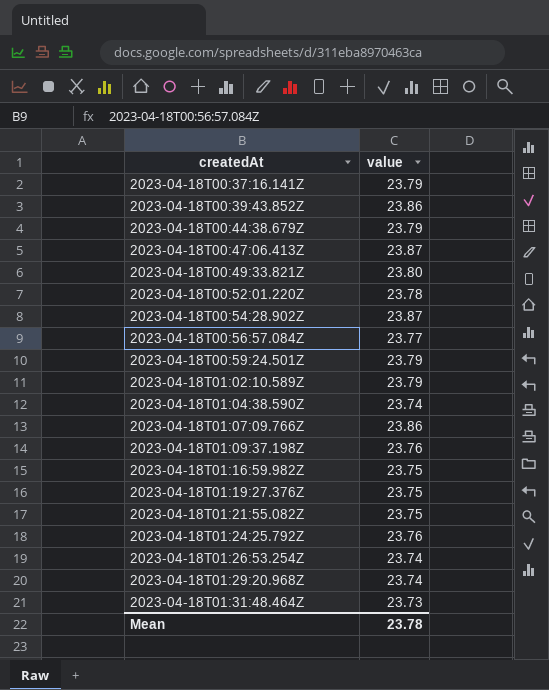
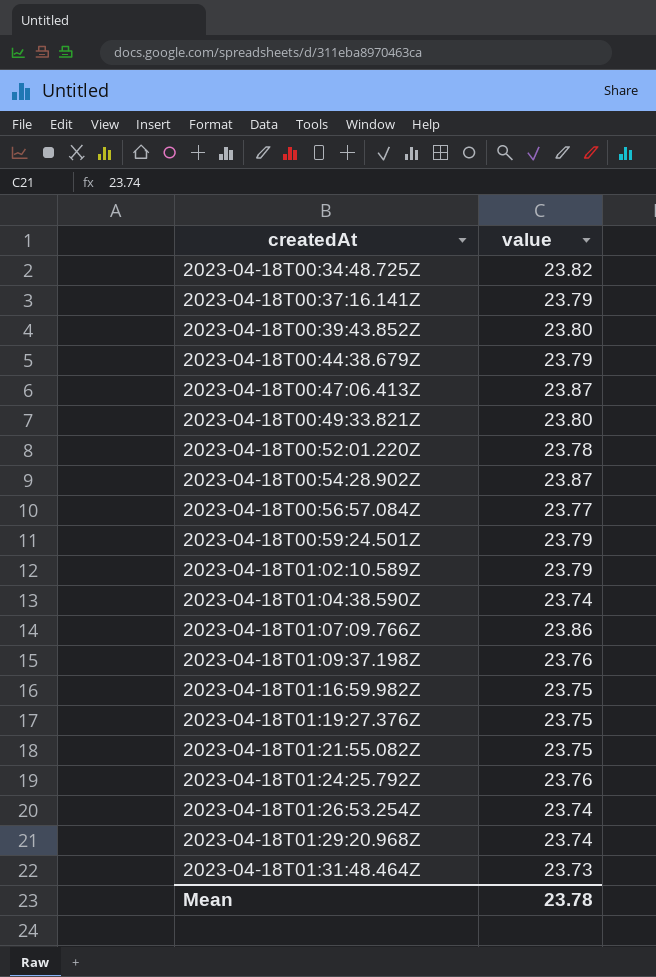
row 2023-04-18T00:34:48.725Z: none -> 23.82
2023-04-18T00:39:43.852Z | value: 23.86 -> 23.80

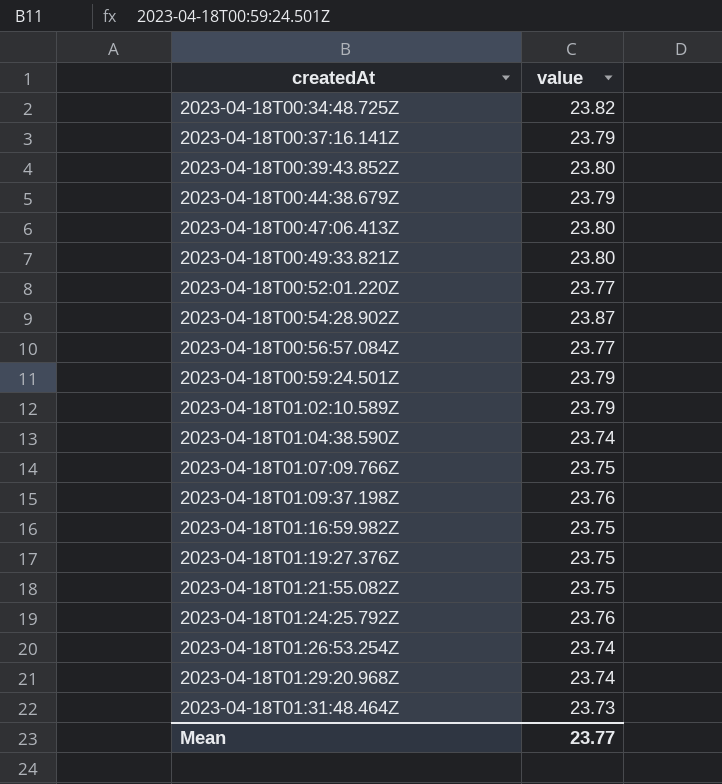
2023-04-18T00:47:06.413Z | value: 23.87 -> 23.80
2023-04-18T00:52:01.220Z | value: 23.78 -> 23.77
2023-04-18T01:07:09.766Z | value: 23.86 -> 23.75
Mean | value: 23.78 -> 23.77

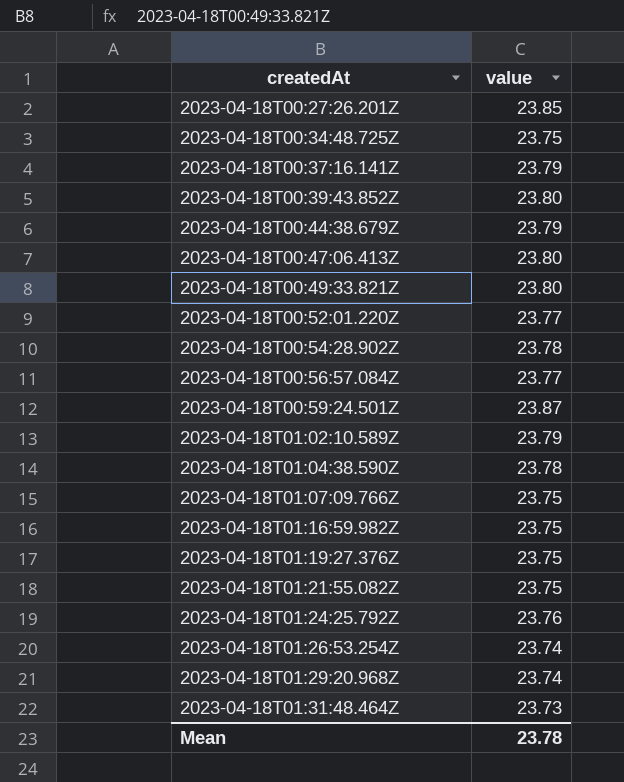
row 2023-04-18T01:09:37.198Z: 23.76 -> none
row 2023-04-18T00:27:26.201Z: none -> 23.85
2023-04-18T00:34:48.725Z | value: 23.82 -> 23.75
2023-04-18T00:54:28.902Z | value: 23.87 -> 23.78
2023-04-18T00:59:24.501Z | value: 23.79 -> 23.87
2023-04-18T01:04:38.590Z | value: 23.74 -> 23.78
Mean | value: 23.77 -> 23.78

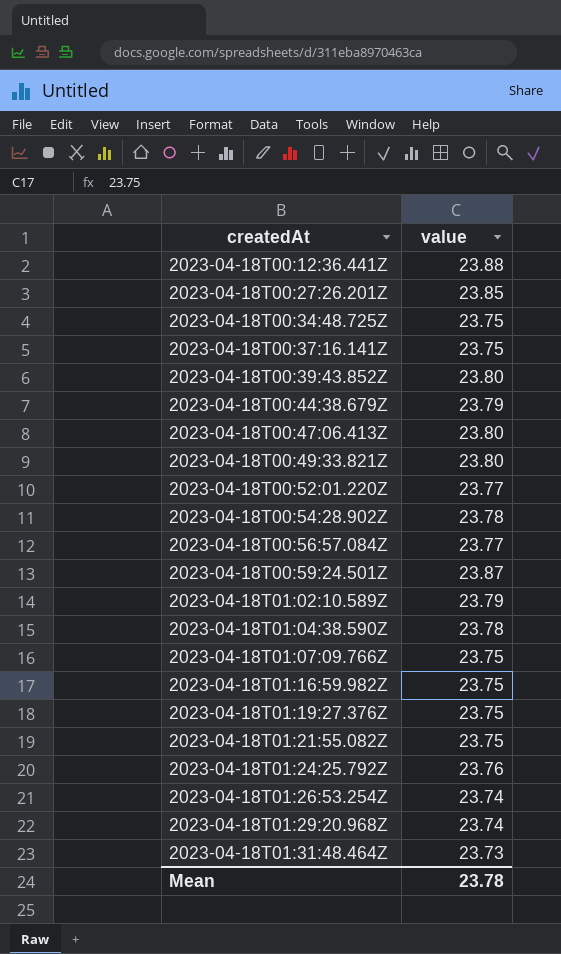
row 2023-04-18T00:12:36.441Z: none -> 23.88
2023-04-18T00:37:16.141Z | value: 23.79 -> 23.75

